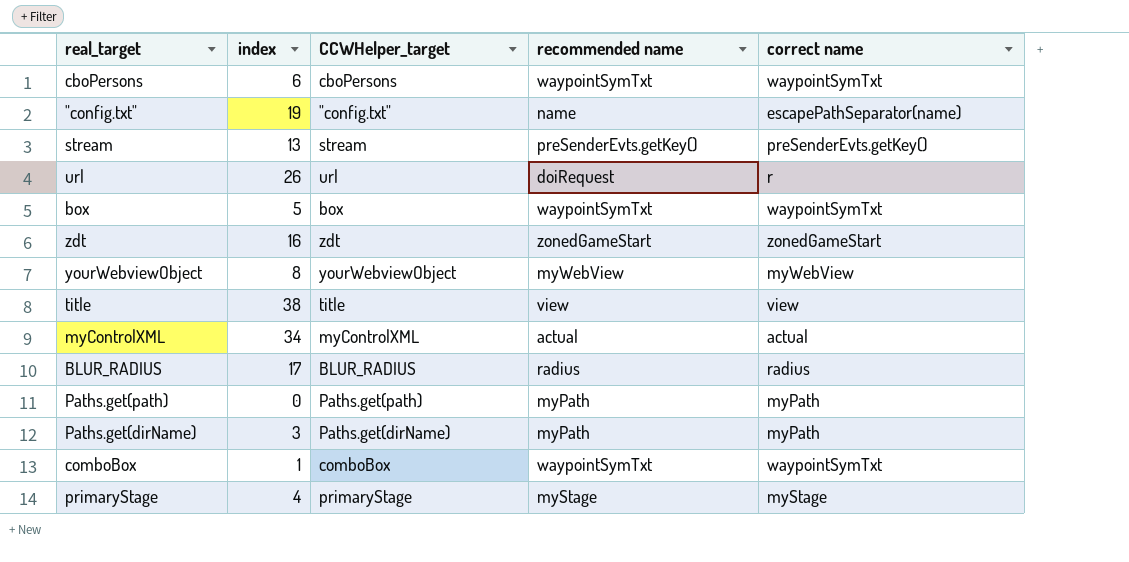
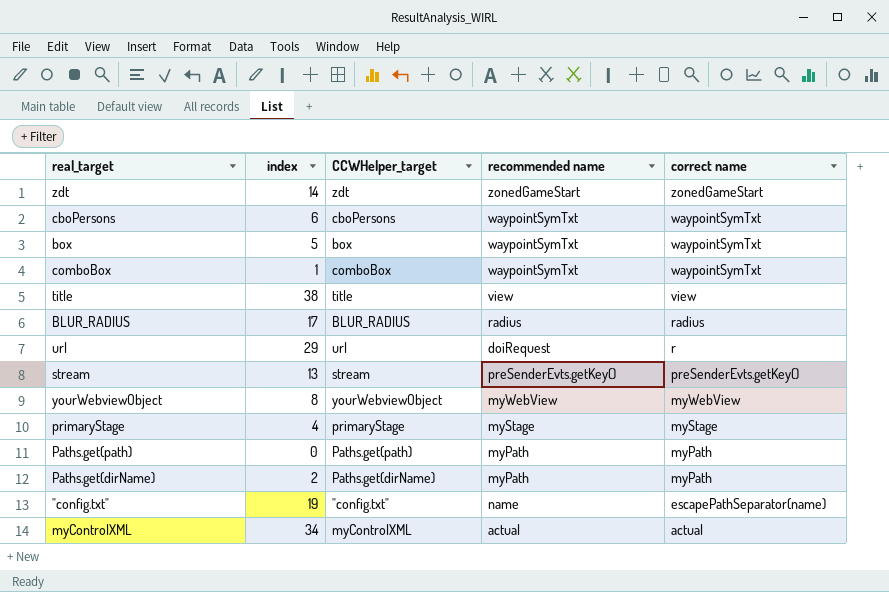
row order: none -> correct name descending
zdt | index: 16 -> 14
url | index: 26 -> 29
Paths.get(dirName) | index: 3 -> 2

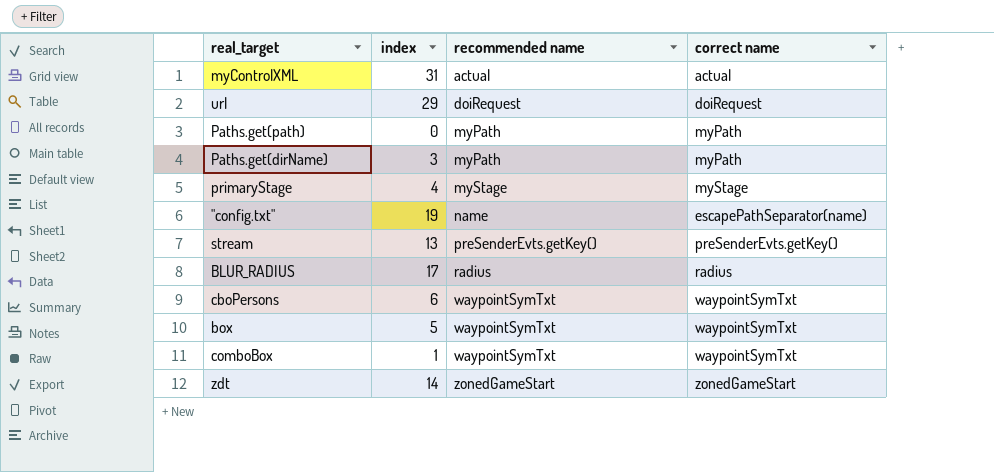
row order: correct name descending -> recommended name ascending
column CCWHelper_target | position: 3 -> none
row title: 38 | title | view | view -> none
row yourWebviewObject: 8 | yourWebviewObject | myWebView | myWebView -> none
myControlXML | index: 34 -> 31
url | correct name: r -> doiRequest
Paths.get(dirName) | index: 2 -> 3

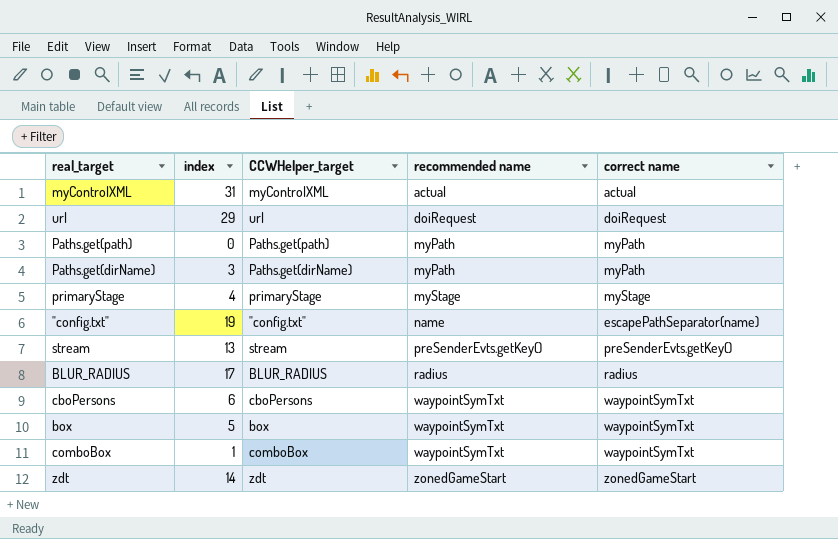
column CCWHelper_target | position: none -> 3

